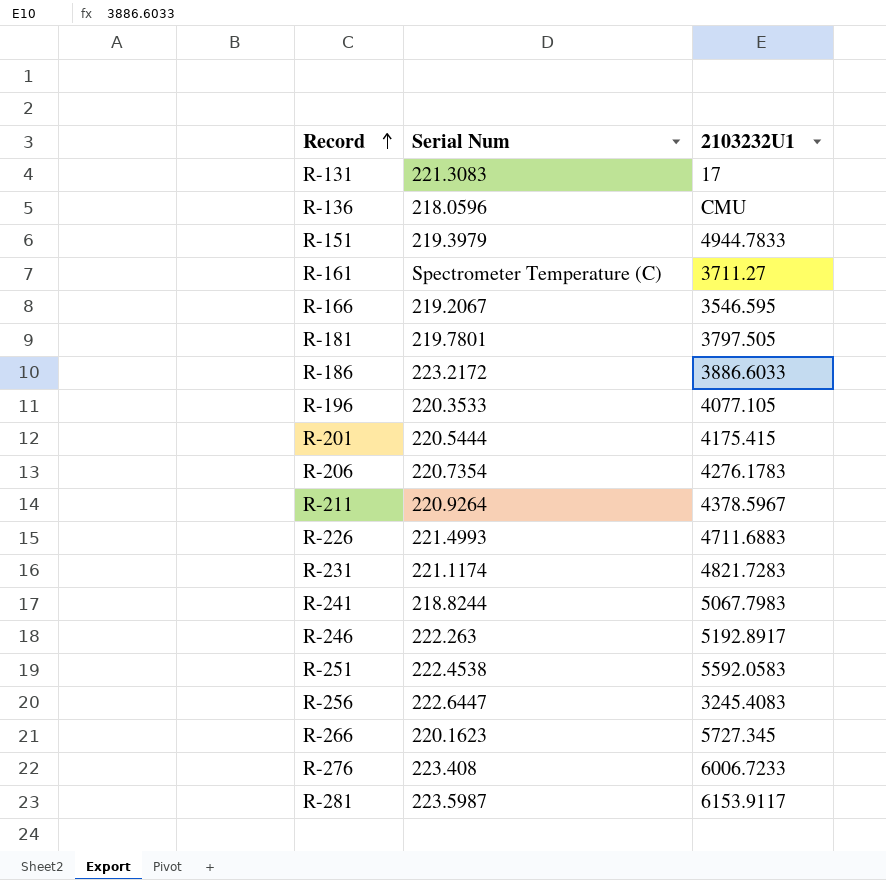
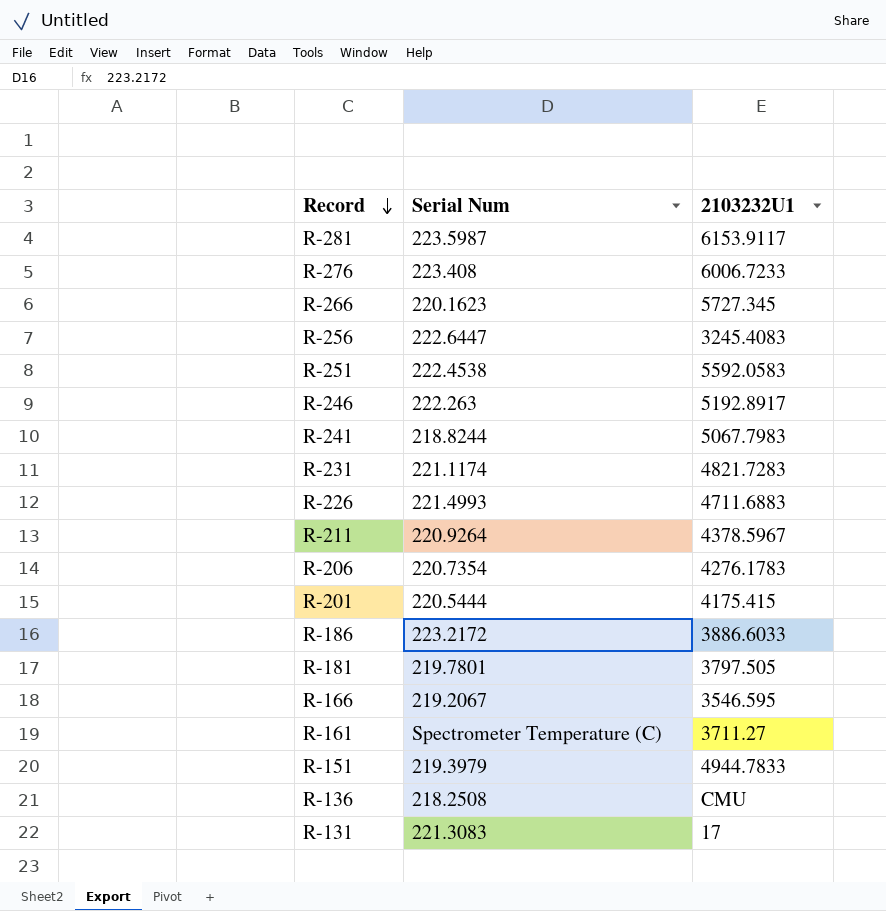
row order: Record ascending -> Record descending
row R-196: 220.3533 | 4077.105 -> none
R-136 | Serial Num: 218.0596 -> 218.2508

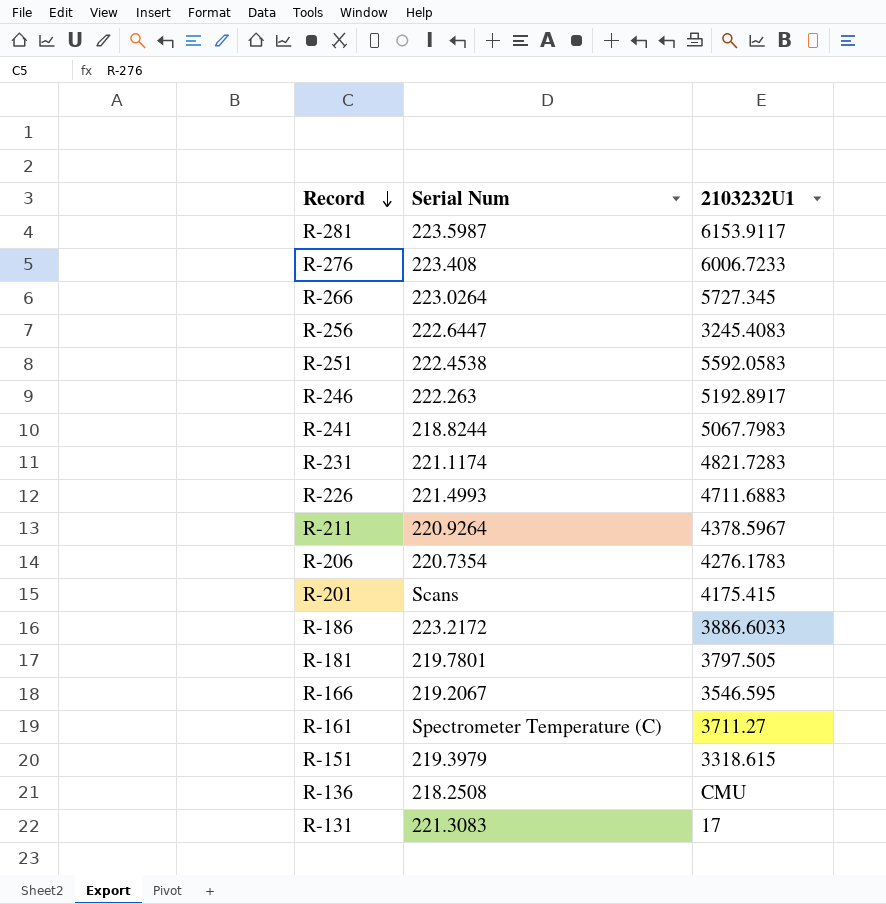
R-266 | Serial Num: 220.1623 -> 223.0264
R-201 | Serial Num: 220.5444 -> Scans
R-151 | 2103232U1: 4944.7833 -> 3318.615

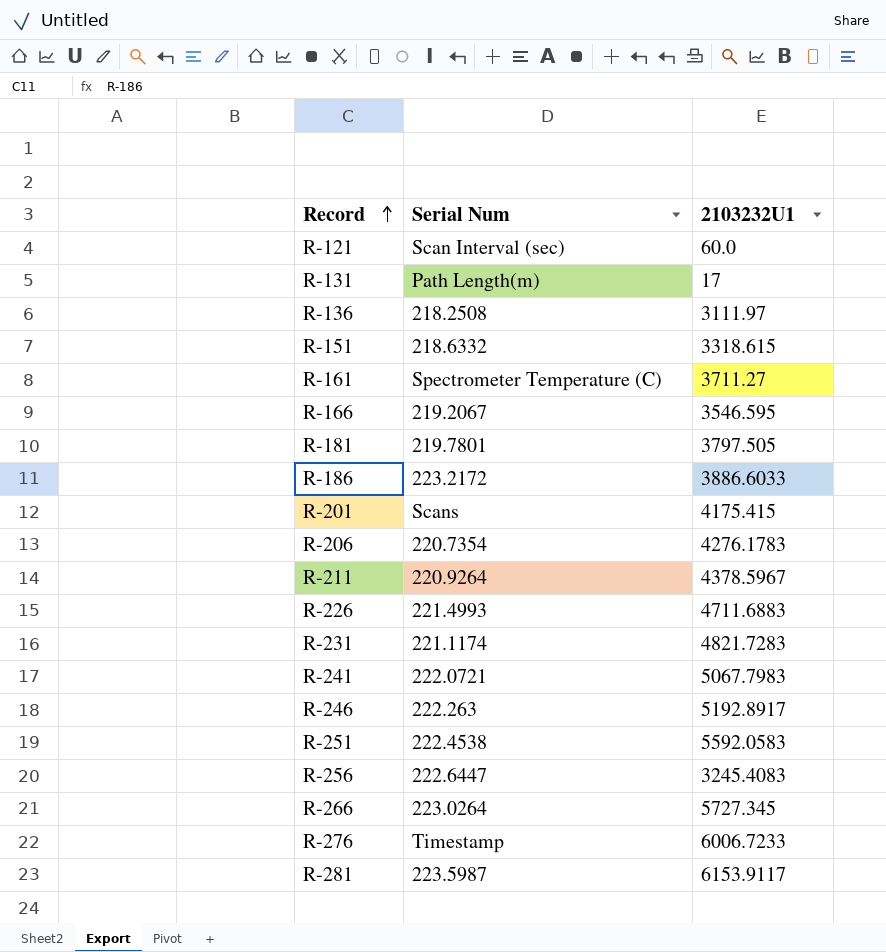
row order: Record descending -> Record ascending
row R-121: none -> Scan Interval (sec) | 60.0
R-131 | Serial Num: 221.3083 -> Path Length(m)
R-136 | 2103232U1: CMU -> 3111.97
R-151 | Serial Num: 219.3979 -> 218.6332
R-241 | Serial Num: 218.8244 -> 222.0721
R-276 | Serial Num: 223.408 -> Timestamp

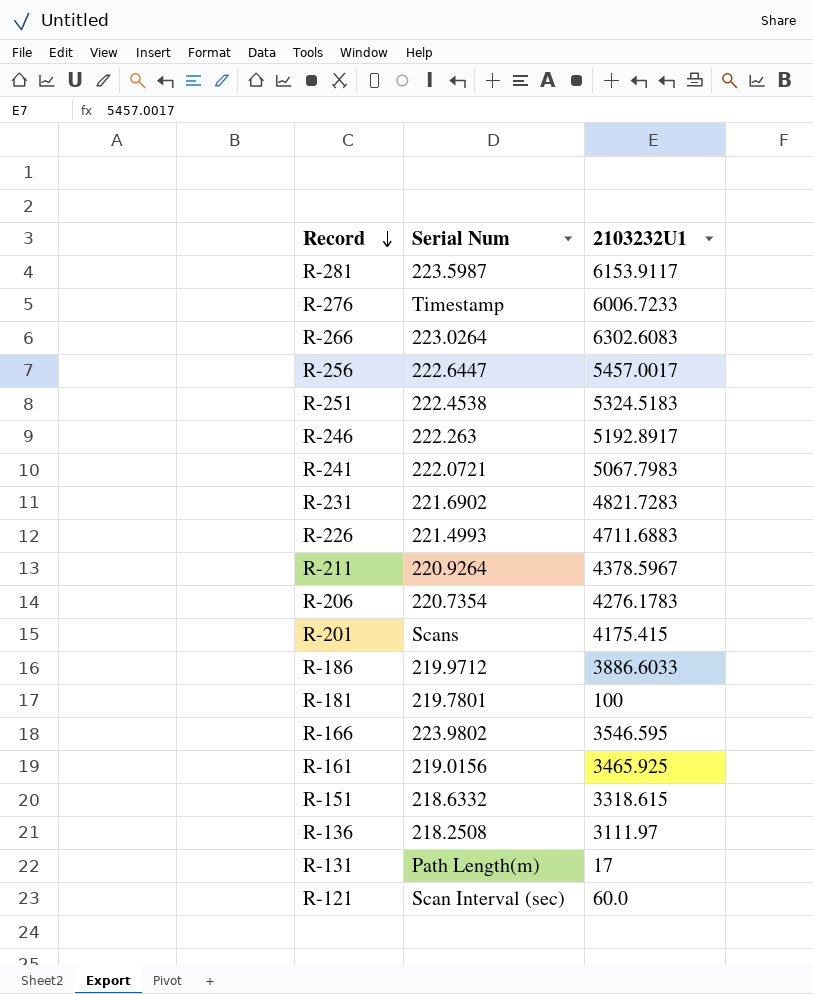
row order: Record ascending -> Record descending
R-266 | 2103232U1: 5727.345 -> 6302.6083
R-256 | 2103232U1: 3245.4083 -> 5457.0017
R-251 | 2103232U1: 5592.0583 -> 5324.5183
R-231 | Serial Num: 221.1174 -> 221.6902
R-186 | Serial Num: 223.2172 -> 219.9712
R-181 | 2103232U1: 3797.505 -> 100
R-166 | Serial Num: 219.2067 -> 223.9802
R-161 | Serial Num: Spectrometer Temperature (C) -> 219.0156
R-161 | 2103232U1: 3711.27 -> 3465.925

